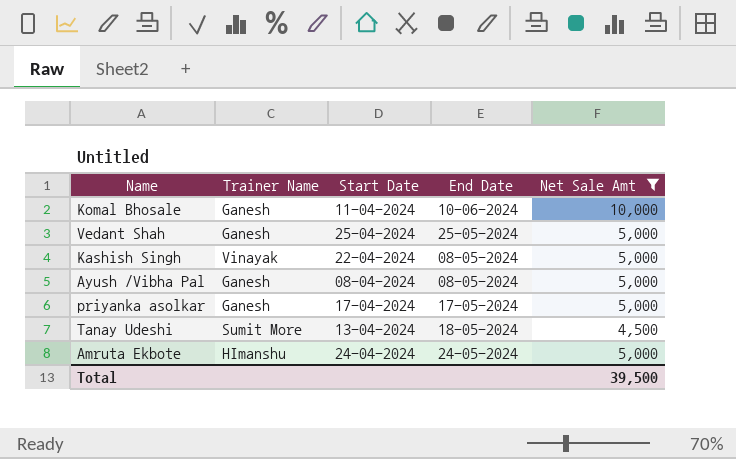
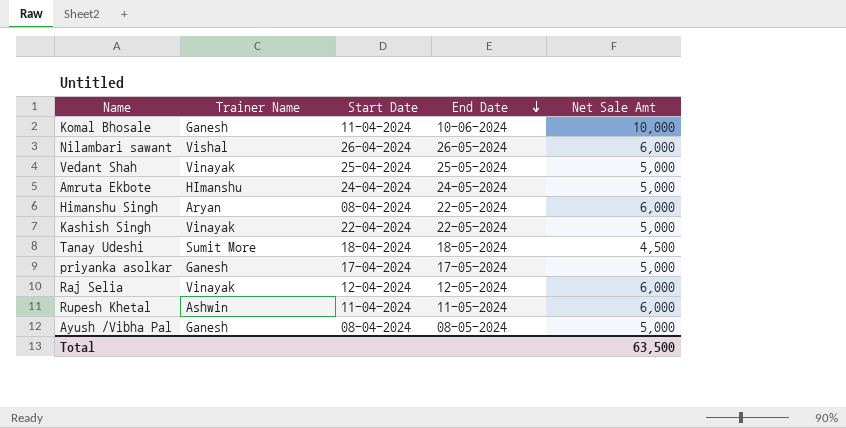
filter: Net Sale Amt != 6,000 -> none
row order: none -> End Date descending
Vedant Shah | Trainer Name: Ganesh -> Vinayak
Kashish Singh | End Date: 08-05-2024 -> 22-05-2024
Tanay Udeshi | Start Date: 13-04-2024 -> 18-04-2024
Total | Net Sale Amt: 39,500 -> 63,500

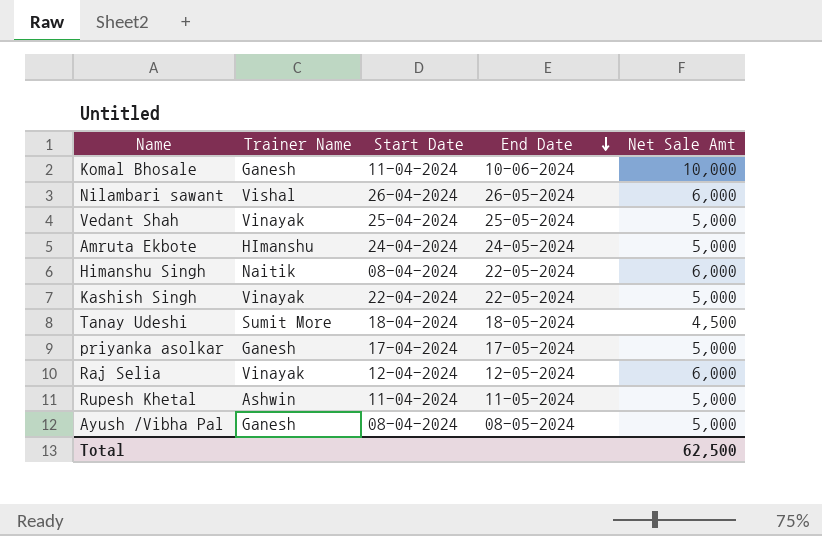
Himanshu Singh | Trainer Name: Aryan -> Naitik
Rupesh Khetal | Net Sale Amt: 6,000 -> 5,000
Total | Net Sale Amt: 63,500 -> 62,500

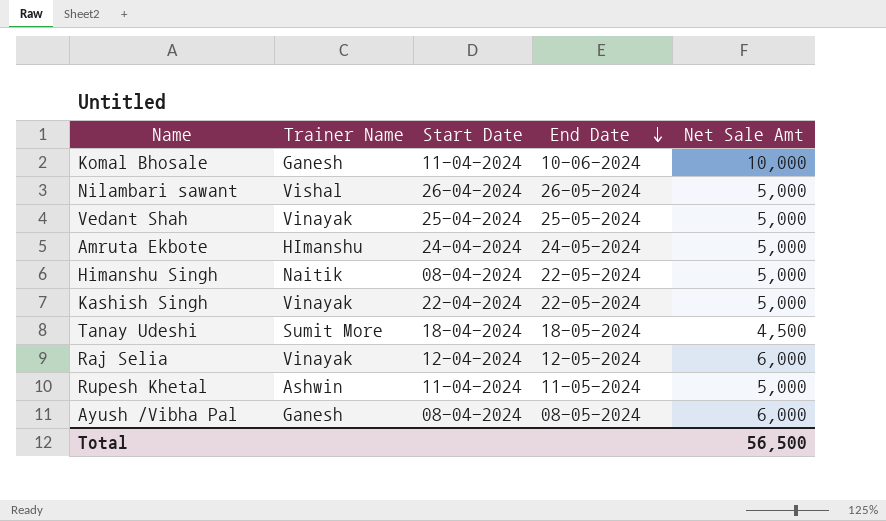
row priyanka asolkar: Ganesh | 17-04-2024 | 17-05-2024 | 5,000 -> none
Nilambari sawant | Net Sale Amt: 6,000 -> 5,000
Himanshu Singh | Net Sale Amt: 6,000 -> 5,000
Ayush /Vibha Pal | Net Sale Amt: 5,000 -> 6,000
Total | Net Sale Amt: 62,500 -> 56,500

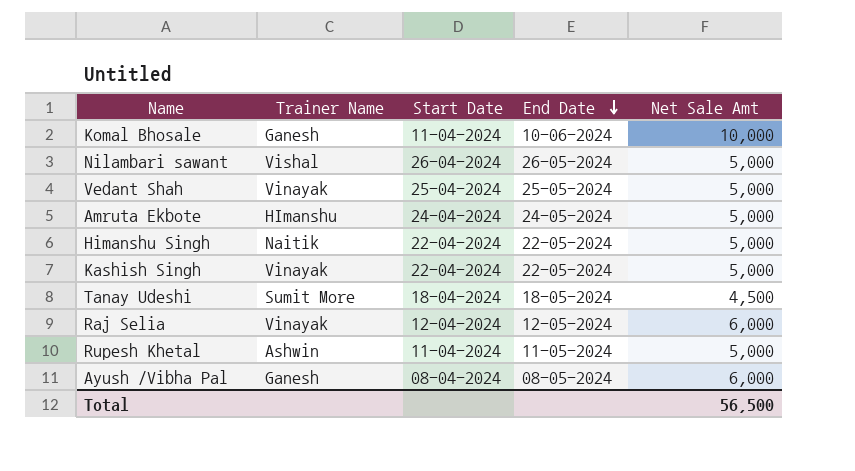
Himanshu Singh | Start Date: 08-04-2024 -> 22-04-2024

